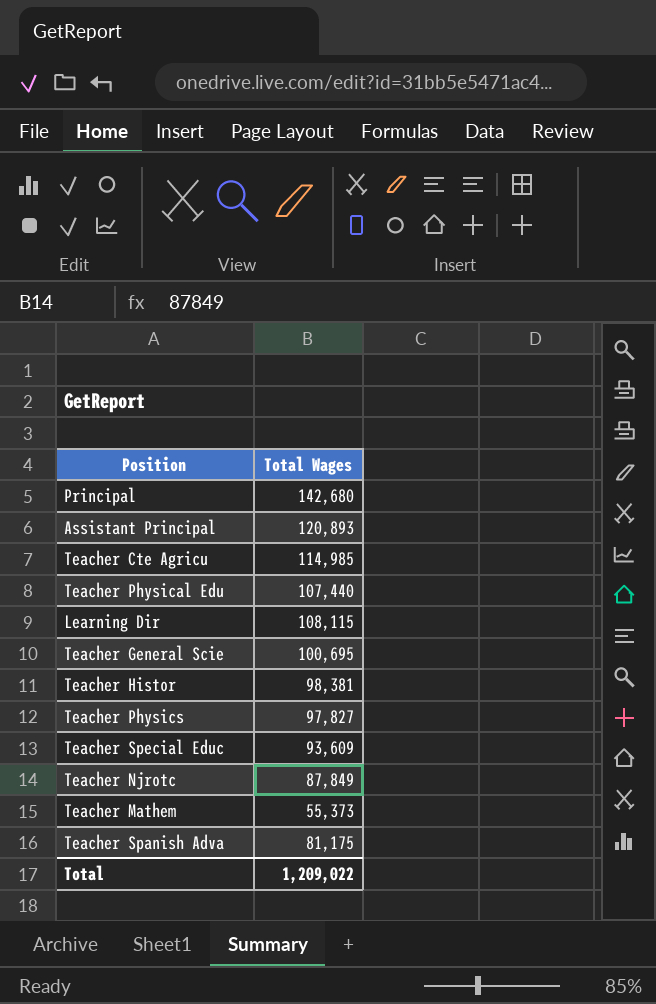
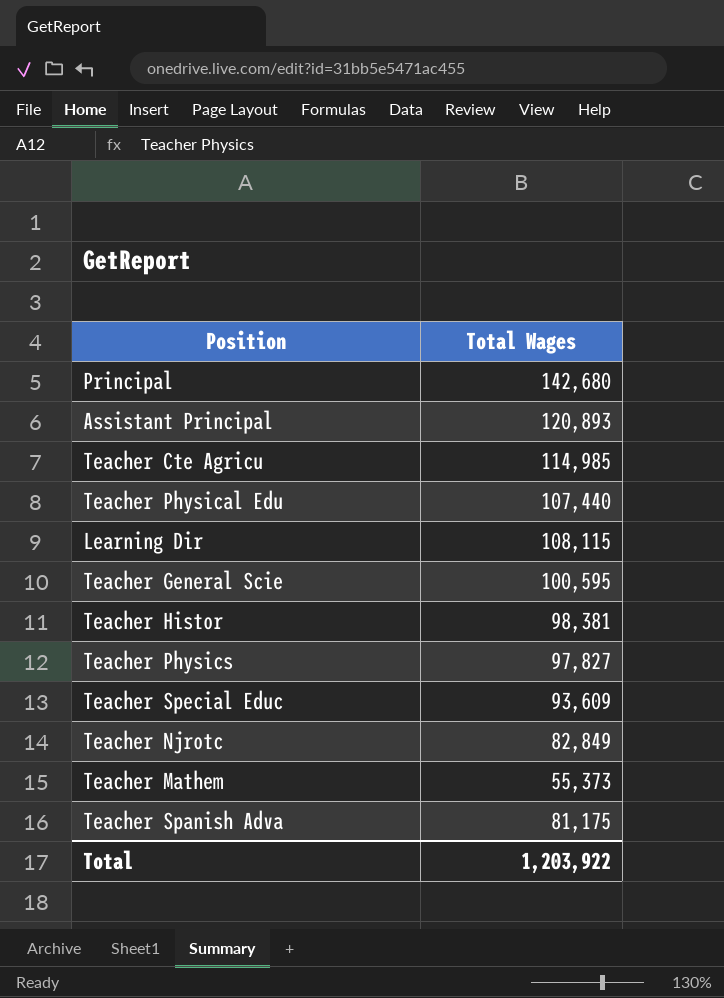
Teacher General Scie | Total Wages: 100,695 -> 100,595
Teacher Njrotc | Total Wages: 87,849 -> 82,849
Total | Total Wages: 1,209,022 -> 1,203,922

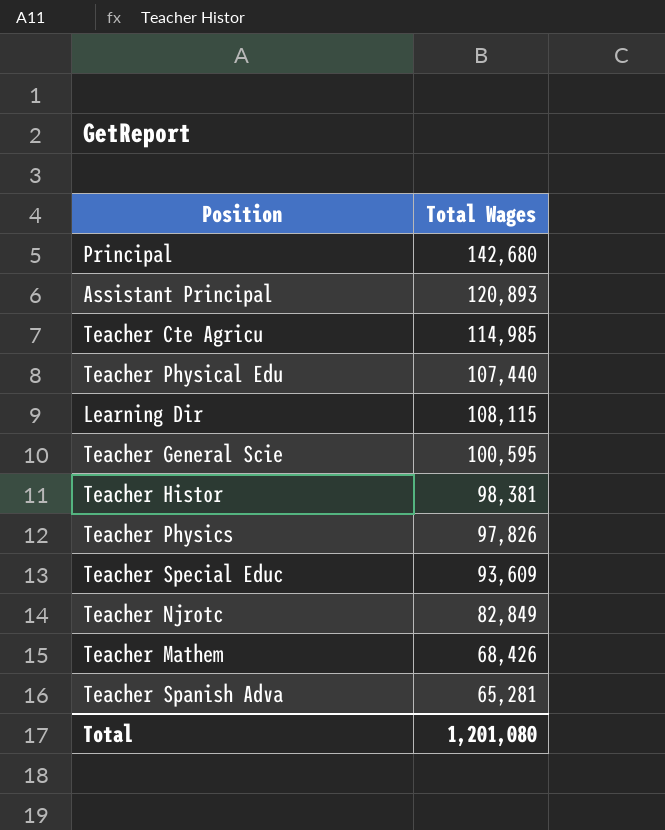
Teacher Physics | Total Wages: 97,827 -> 97,826
Teacher Mathem | Total Wages: 55,373 -> 68,426
Teacher Spanish Adva | Total Wages: 81,175 -> 65,281
Total | Total Wages: 1,203,922 -> 1,201,080

